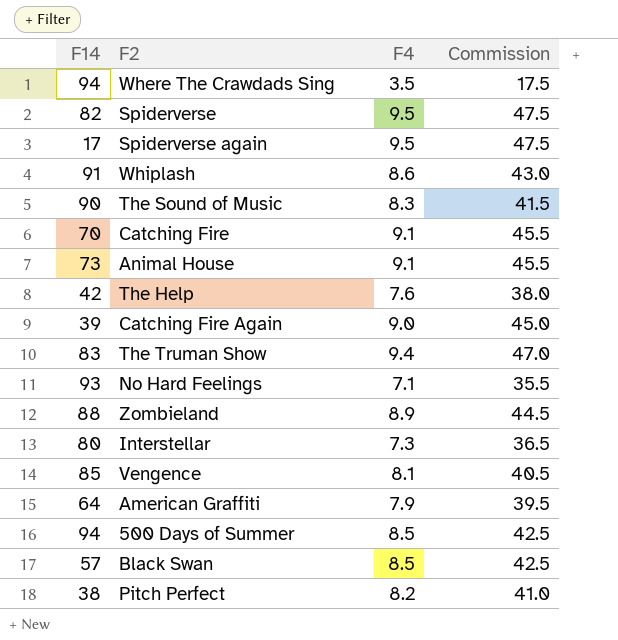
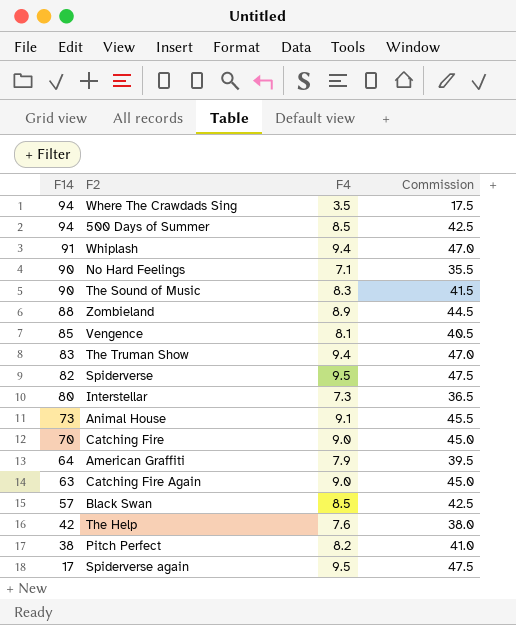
row order: none -> F14 descending
Whiplash | F4: 8.6 -> 9.4
Whiplash | Commission: 43.0 -> 47.0
No Hard Feelings | F14: 93 -> 90
Catching Fire | F4: 9.1 -> 9.0
Catching Fire | Commission: 45.5 -> 45.0
Catching Fire Again | F14: 39 -> 63

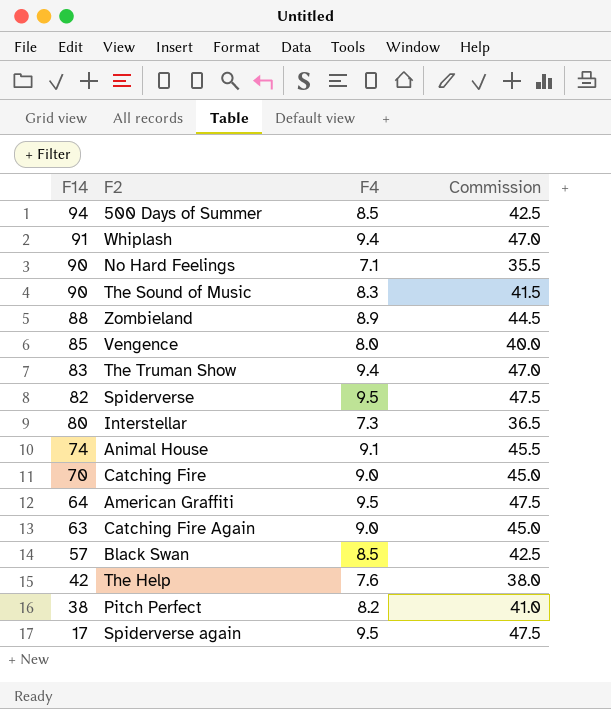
row Where The Crawdads Sing: 94 | 3.5 | 17.5 -> none
Vengence | F4: 8.1 -> 8.0
Vengence | Commission: 40.5 -> 40.0
Animal House | F14: 73 -> 74
American Graffiti | F4: 7.9 -> 9.5
American Graffiti | Commission: 39.5 -> 47.5

